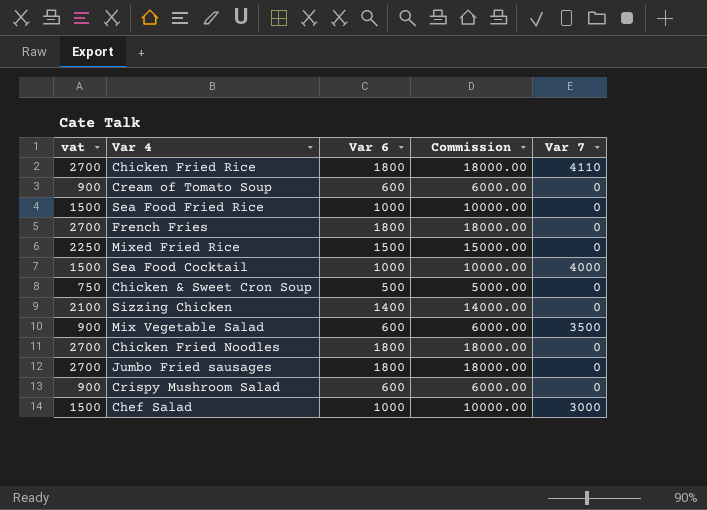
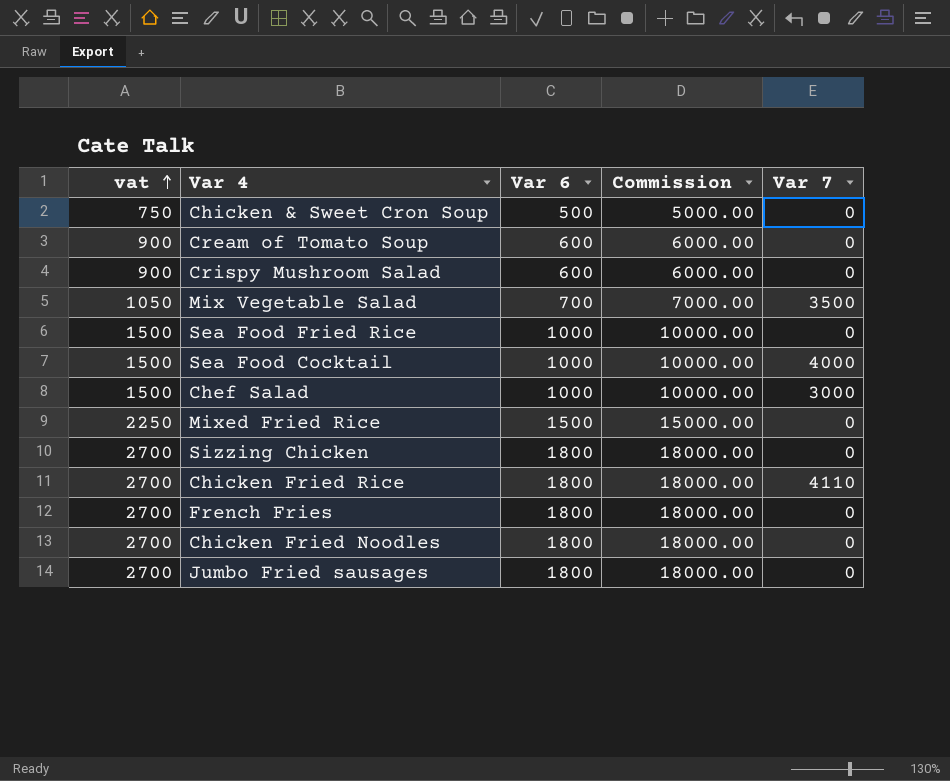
row order: none -> vat ascending
Mix Vegetable Salad | vat: 900 -> 1050
Mix Vegetable Salad | Var 6: 600 -> 700
Mix Vegetable Salad | Commission: 6000.00 -> 7000.00
Sizzing Chicken | vat: 2100 -> 2700
Sizzing Chicken | Var 6: 1400 -> 1800
Sizzing Chicken | Commission: 14000.00 -> 18000.00

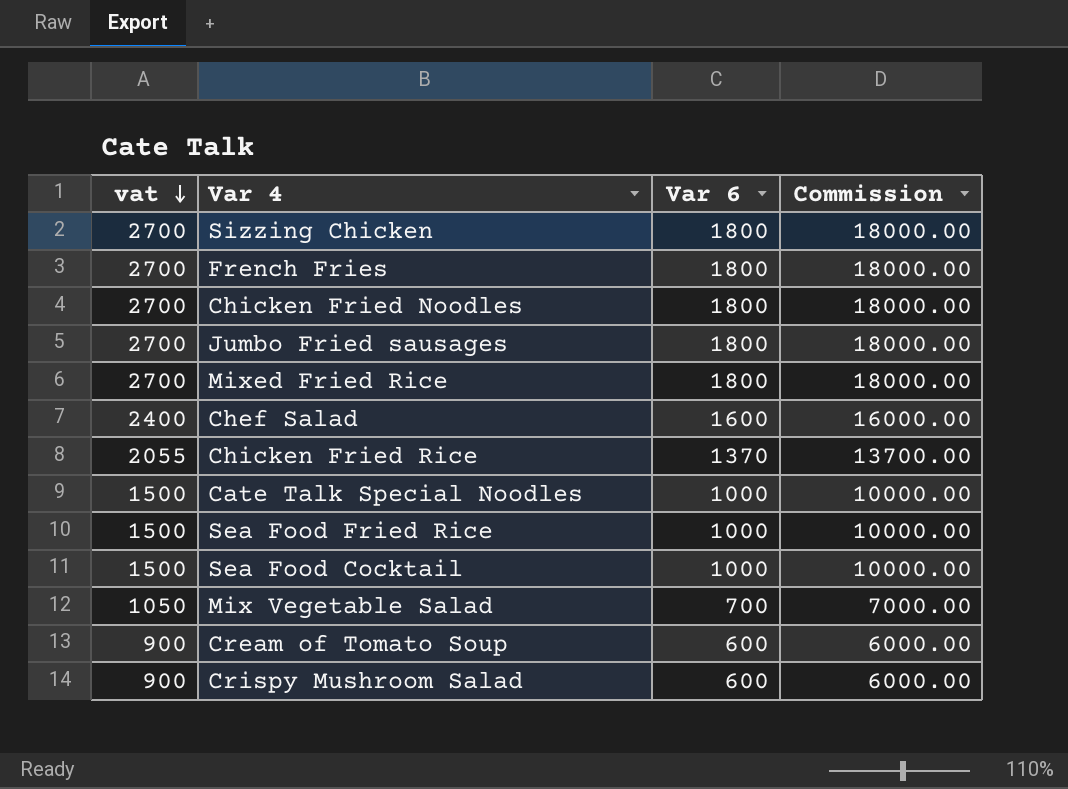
row order: vat ascending -> vat descending
column Var 7 | position: 5 -> none
row Chicken & Sweet Cron Soup: 750 | 500 | 5000.00 | 0 -> none
Mixed Fried Rice | vat: 2250 -> 2700
Mixed Fried Rice | Var 6: 1500 -> 1800
Mixed Fried Rice | Commission: 15000.00 -> 18000.00
Chef Salad | vat: 1500 -> 2400
Chef Salad | Var 6: 1000 -> 1600
Chef Salad | Commission: 10000.00 -> 16000.00
Chicken Fried Rice | vat: 2700 -> 2055
Chicken Fried Rice | Var 6: 1800 -> 1370
Chicken Fried Rice | Commission: 18000.00 -> 13700.00
row Cate Talk Special Noodles: none -> 1500 | 1000 | 10000.00

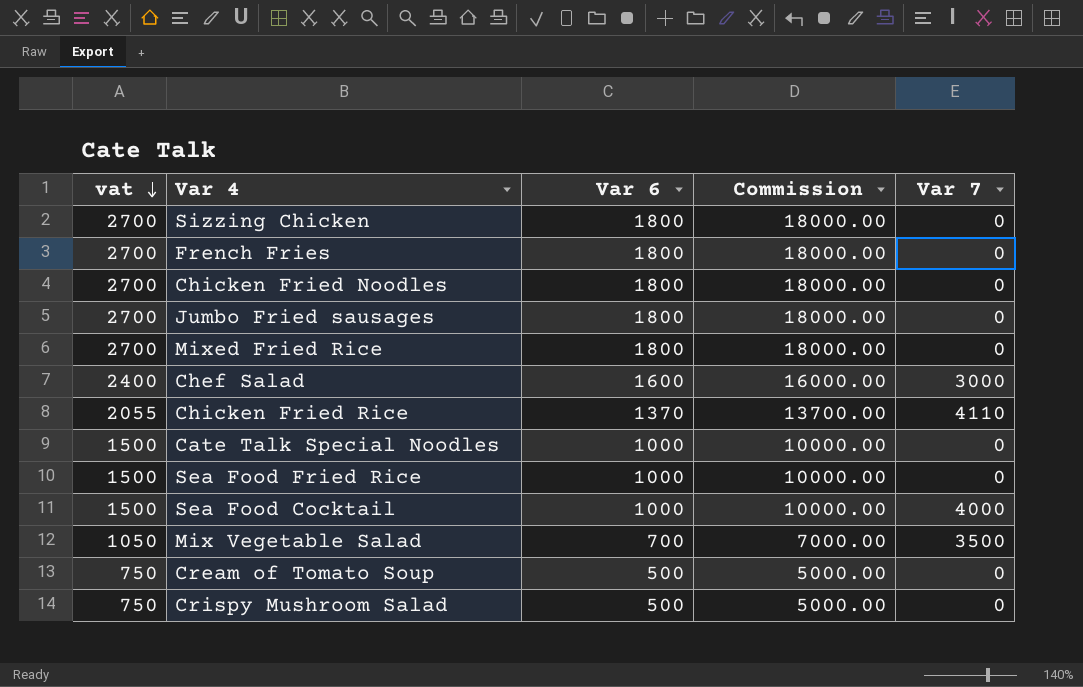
column Var 7 | position: none -> 5
Cream of Tomato Soup | vat: 900 -> 750
Cream of Tomato Soup | Var 6: 600 -> 500
Cream of Tomato Soup | Commission: 6000.00 -> 5000.00
Crispy Mushroom Salad | vat: 900 -> 750
Crispy Mushroom Salad | Var 6: 600 -> 500
Crispy Mushroom Salad | Commission: 6000.00 -> 5000.00

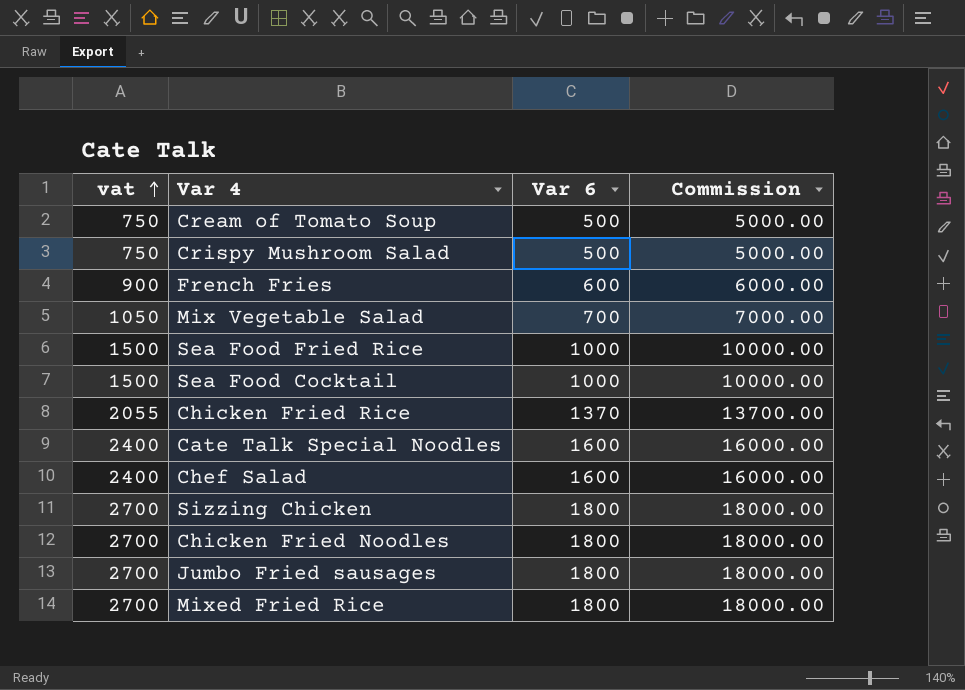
row order: vat descending -> vat ascending
column Var 7 | position: 5 -> none
French Fries | vat: 2700 -> 900
French Fries | Var 6: 1800 -> 600
French Fries | Commission: 18000.00 -> 6000.00
Cate Talk Special Noodles | vat: 1500 -> 2400
Cate Talk Special Noodles | Var 6: 1000 -> 1600
Cate Talk Special Noodles | Commission: 10000.00 -> 16000.00

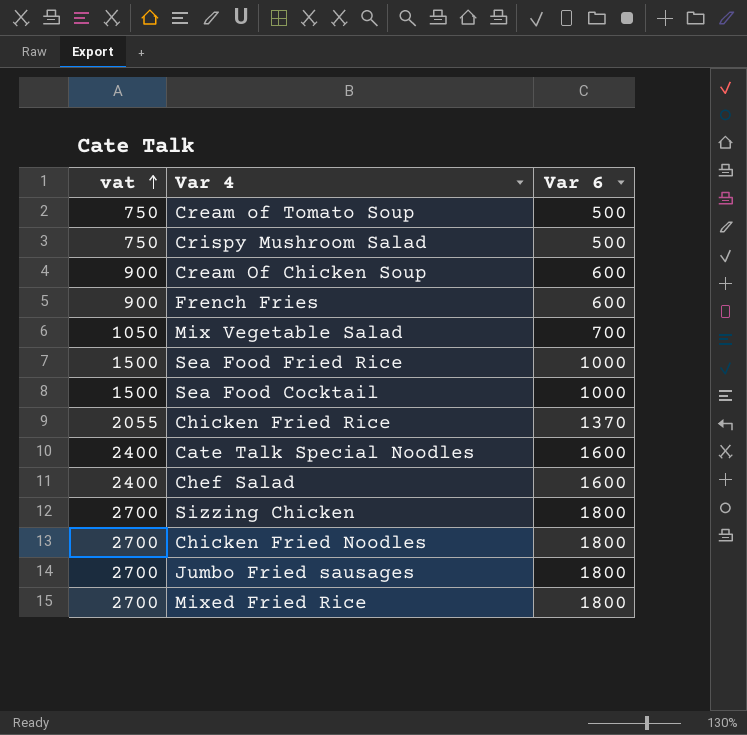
column Commission | formula: [Var 6] * 10 -> none
row Cream Of Chicken Soup: none -> 900 | 600

